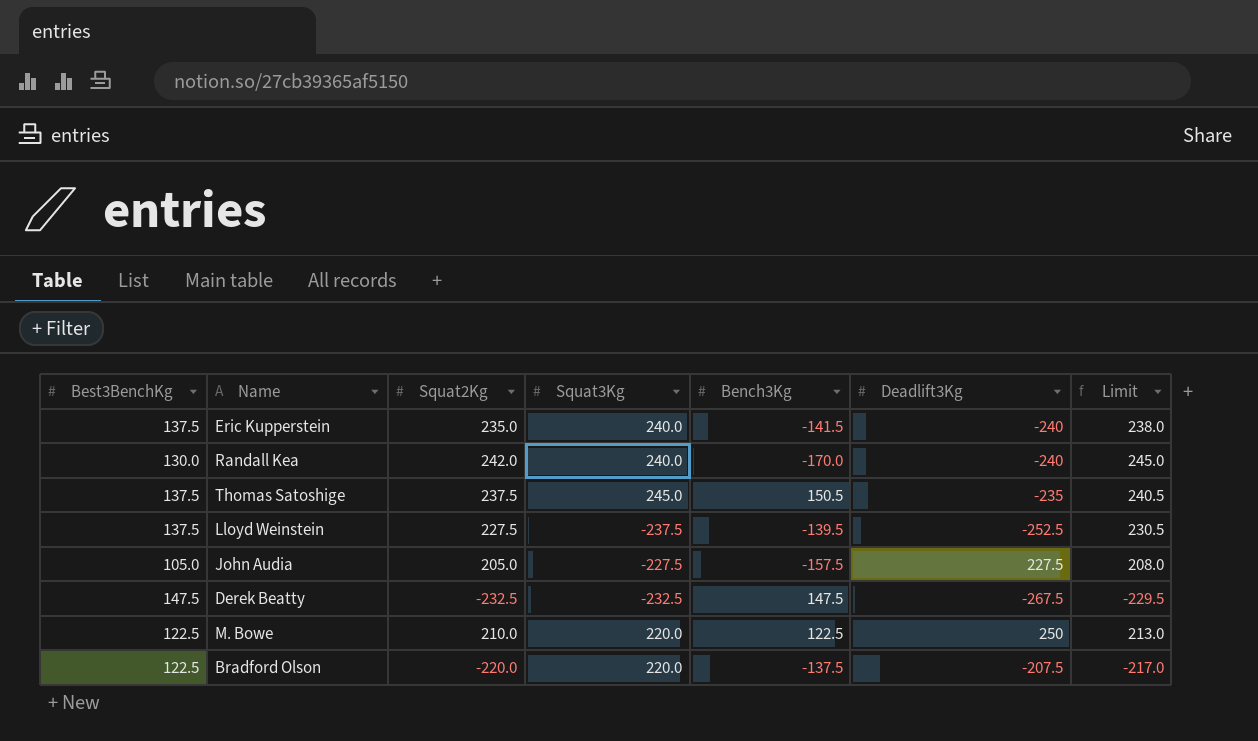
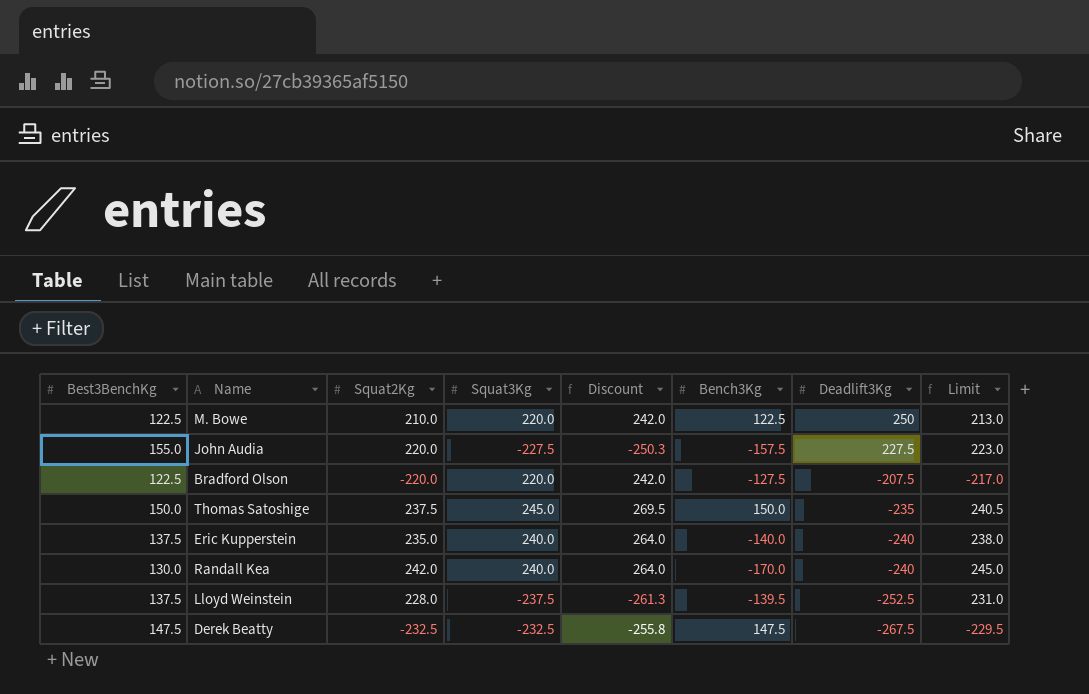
row order: none -> Deadlift3Kg descending
column Discount | formula: none -> [Squat3Kg] * 1.1
John Audia | Best3BenchKg: 105.0 -> 155.0
John Audia | Squat2Kg: 205.0 -> 220.0
John Audia | Limit: 208.0 -> 223.0
Bradford Olson | Bench3Kg: -137.5 -> -127.5
Thomas Satoshige | Best3BenchKg: 137.5 -> 150.0
Thomas Satoshige | Bench3Kg: 150.5 -> 150.0
Eric Kupperstein | Bench3Kg: -141.5 -> -140.0
Lloyd Weinstein | Squat2Kg: 227.5 -> 228.0
Lloyd Weinstein | Limit: 230.5 -> 231.0

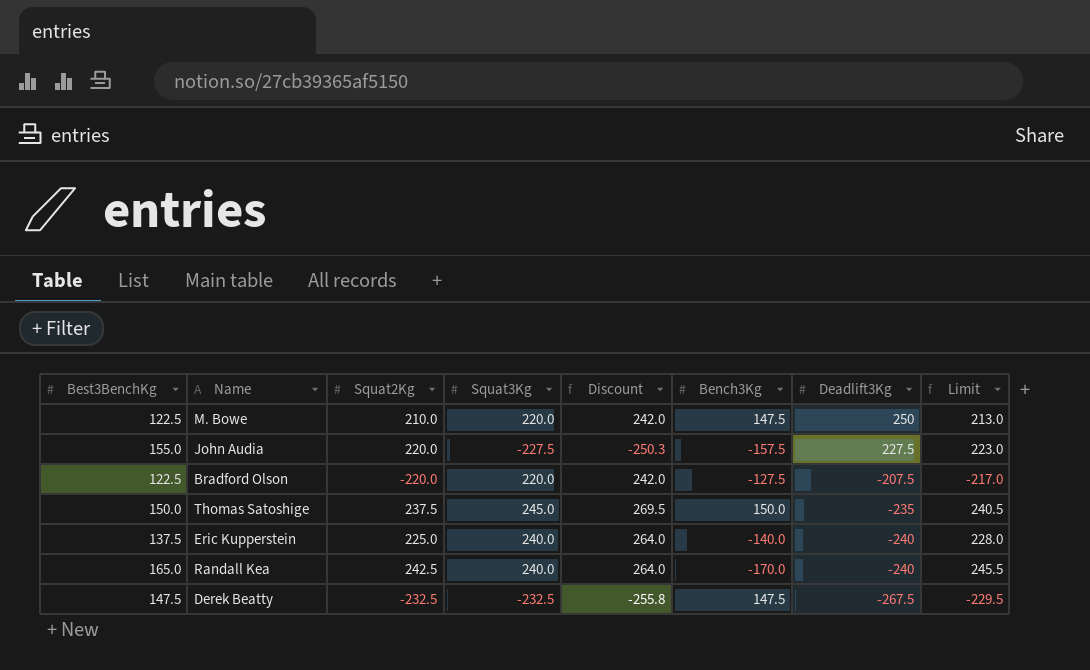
row Lloyd Weinstein: 137.5 | 228.0 | -237.5 | -261.3 | -139.5 | -252.5 | 231.0 -> none
M. Bowe | Bench3Kg: 122.5 -> 147.5
Eric Kupperstein | Squat2Kg: 235.0 -> 225.0
Eric Kupperstein | Limit: 238.0 -> 228.0
Randall Kea | Best3BenchKg: 130.0 -> 165.0
Randall Kea | Squat2Kg: 242.0 -> 242.5
Randall Kea | Limit: 245.0 -> 245.5

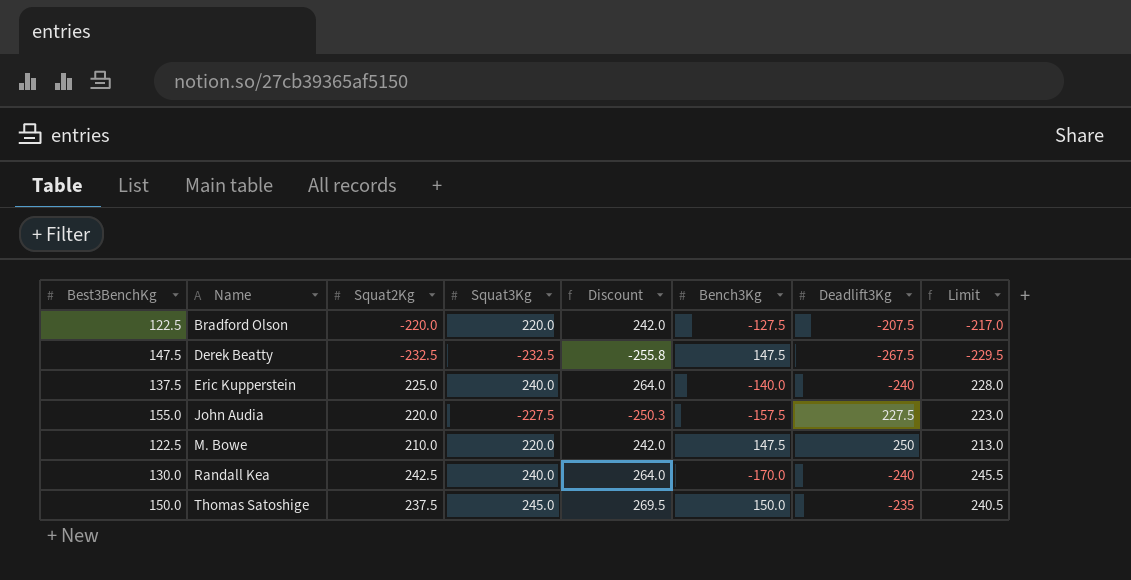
row order: Deadlift3Kg descending -> Name ascending
Randall Kea | Best3BenchKg: 165.0 -> 130.0

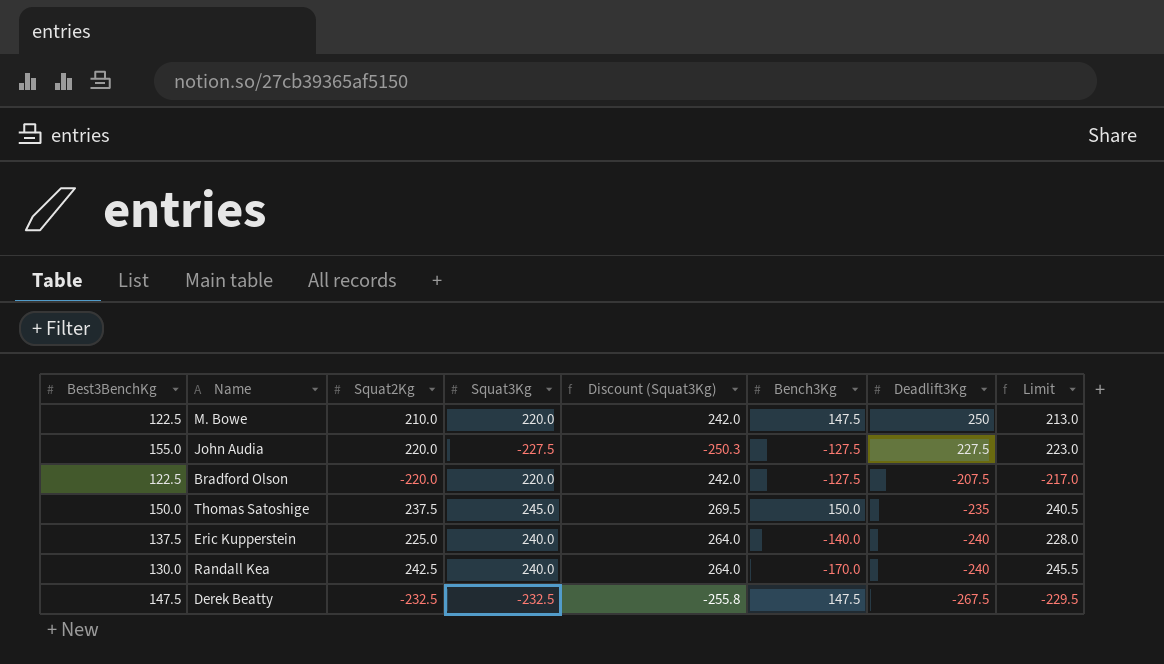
row order: Name ascending -> Deadlift3Kg descending
column name: Discount -> Discount (Squat3Kg)
John Audia | Bench3Kg: -157.5 -> -127.5

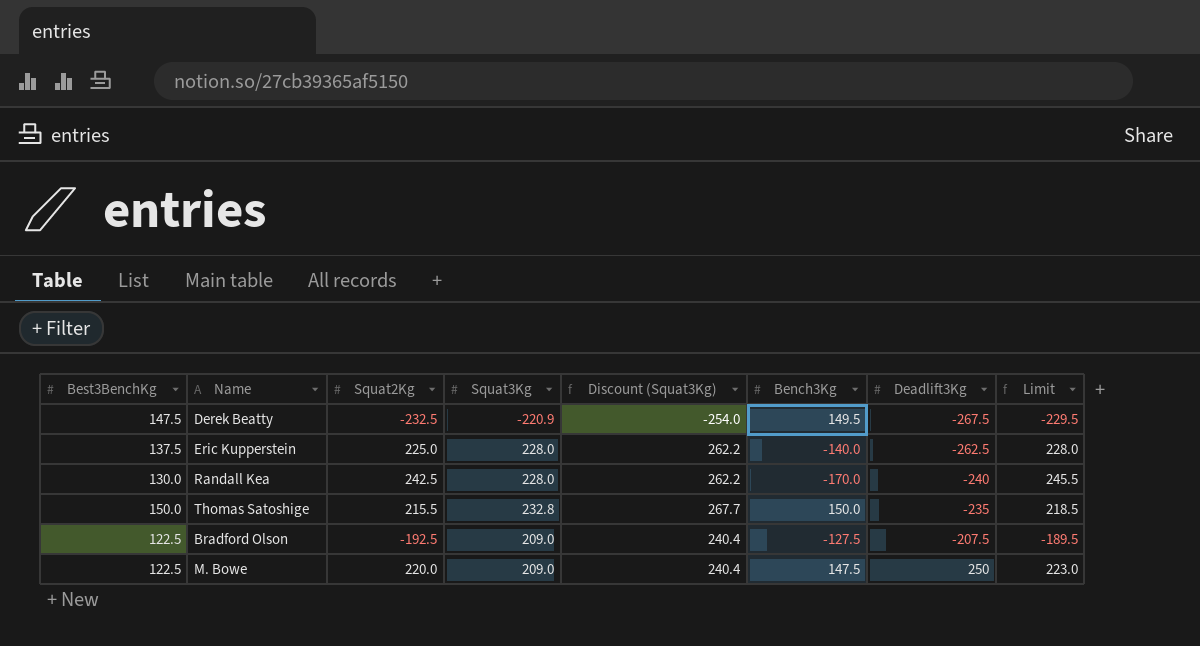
row order: Deadlift3Kg descending -> Deadlift3Kg ascending
column Discount (Squat3Kg) | formula: [Squat3Kg] * 1.1 -> [Squat3Kg] * 1.15
row John Audia: 155.0 | 220.0 | -227.5 | -250.3 | -127.5 | 227.5 | 223.0 -> none
Derek Beatty | Squat3Kg: -232.5 -> -220.9
Derek Beatty | Bench3Kg: 147.5 -> 149.5
Eric Kupperstein | Squat3Kg: 240.0 -> 228.0
Eric Kupperstein | Deadlift3Kg: -240 -> -262.5
Randall Kea | Squat3Kg: 240.0 -> 228.0
Thomas Satoshige | Squat2Kg: 237.5 -> 215.5
Thomas Satoshige | Squat3Kg: 245.0 -> 232.8
Thomas Satoshige | Limit: 240.5 -> 218.5
Bradford Olson | Squat2Kg: -220.0 -> -192.5
Bradford Olson | Squat3Kg: 220.0 -> 209.0
Bradford Olson | Limit: -217.0 -> -189.5
M. Bowe | Squat2Kg: 210.0 -> 220.0
M. Bowe | Squat3Kg: 220.0 -> 209.0
M. Bowe | Limit: 213.0 -> 223.0

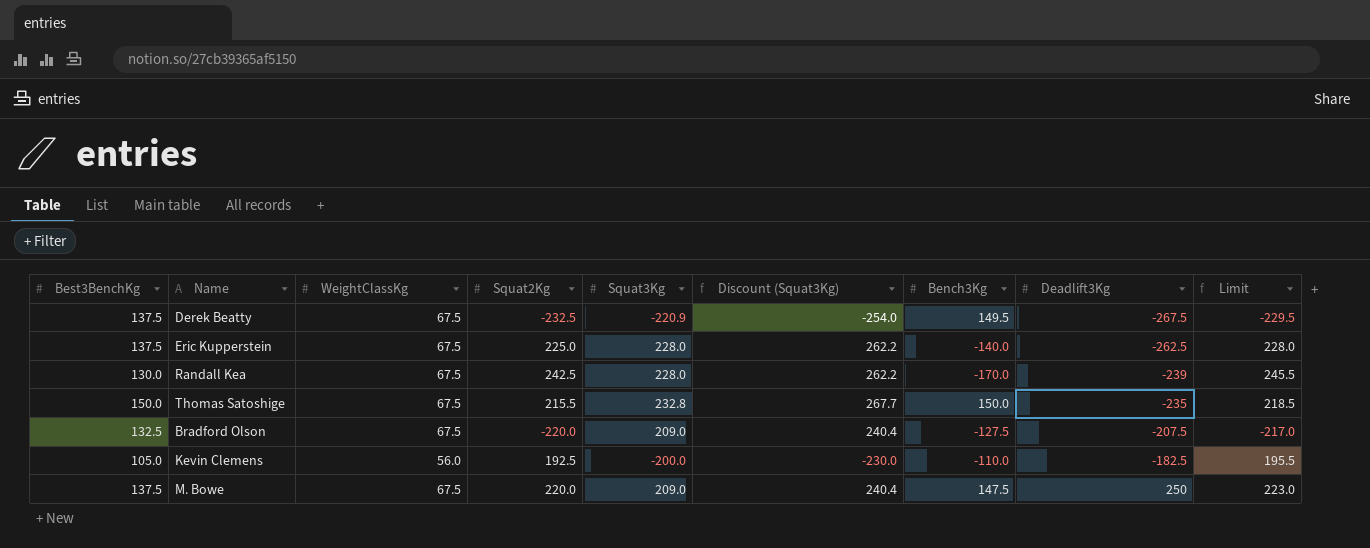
column WeightClassKg | position: none -> 3
Derek Beatty | Best3BenchKg: 147.5 -> 137.5
Randall Kea | Deadlift3Kg: -240 -> -239
Bradford Olson | Best3BenchKg: 122.5 -> 132.5
Bradford Olson | Squat2Kg: -192.5 -> -220.0
Bradford Olson | Limit: -189.5 -> -217.0
row Kevin Clemens: none -> 105.0 | 56.0 | 192.5 | -200.0 | -230.0 | -110.0 | -182.5 | 195.5
M. Bowe | Best3BenchKg: 122.5 -> 137.5

